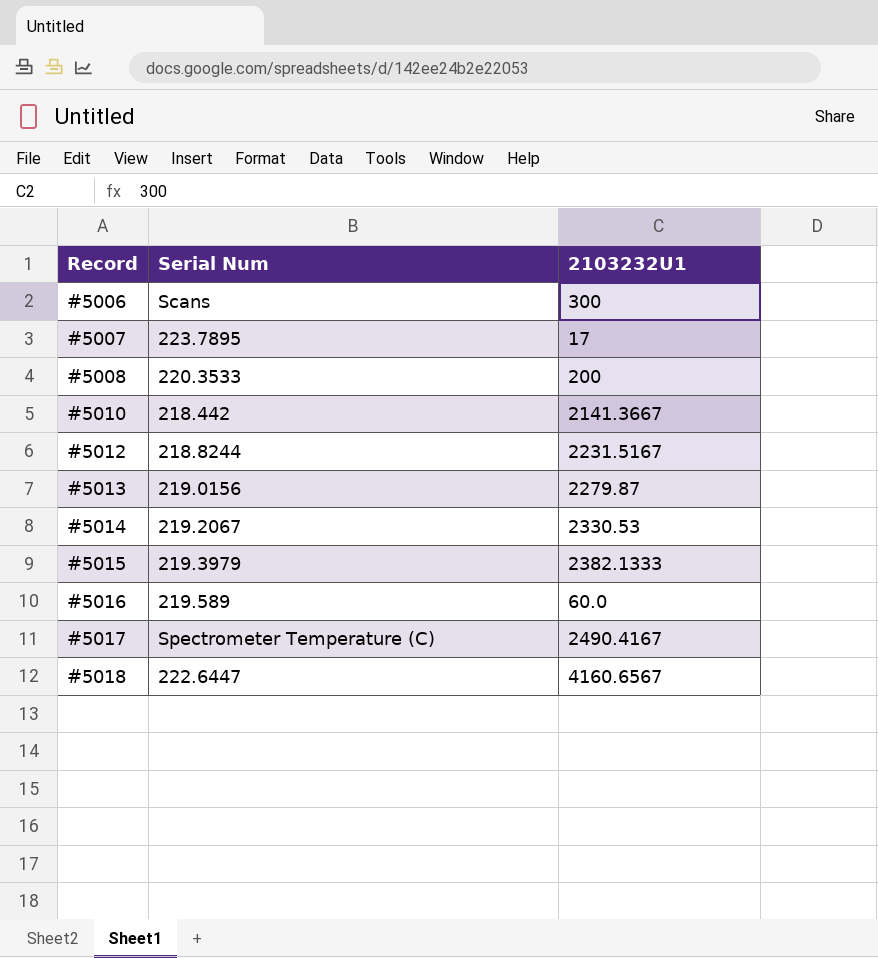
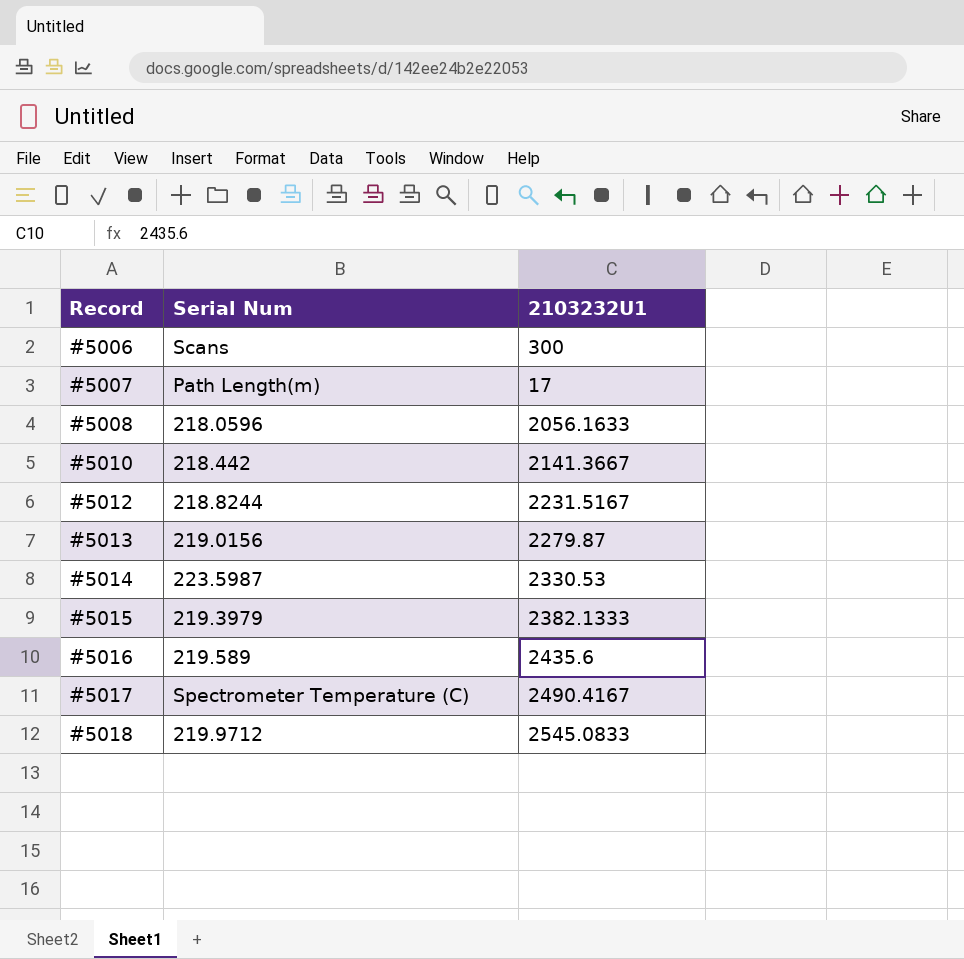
#5007 | Serial Num: 223.7895 -> Path Length(m)
#5008 | Serial Num: 220.3533 -> 218.0596
#5008 | 2103232U1: 200 -> 2056.1633
#5014 | Serial Num: 219.2067 -> 223.5987
#5016 | 2103232U1: 60.0 -> 2435.6
#5018 | Serial Num: 222.6447 -> 219.9712
#5018 | 2103232U1: 4160.6567 -> 2545.0833

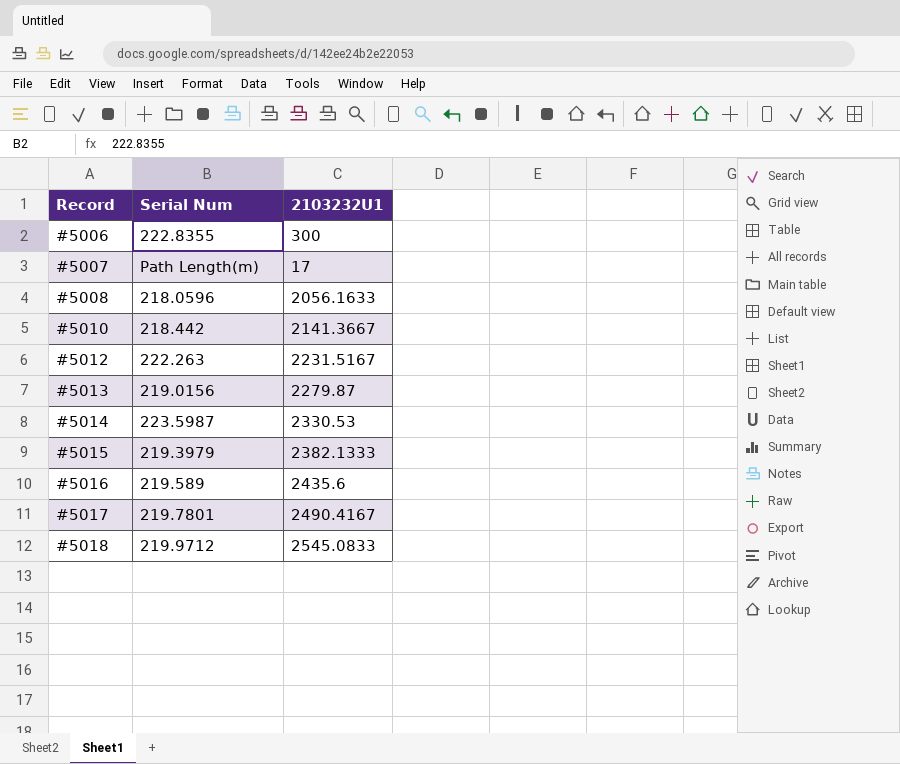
#5006 | Serial Num: Scans -> 222.8355
#5012 | Serial Num: 218.8244 -> 222.263
#5017 | Serial Num: Spectrometer Temperature (C) -> 219.7801

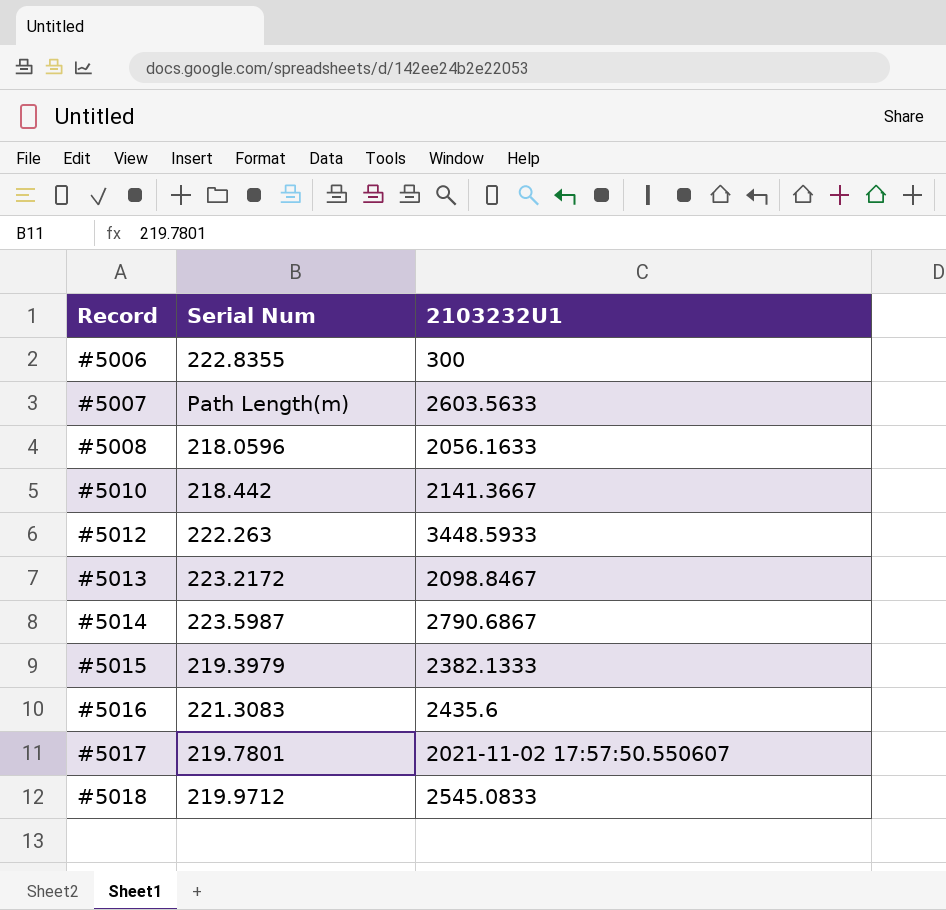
#5007 | 2103232U1: 17 -> 2603.5633
#5012 | 2103232U1: 2231.5167 -> 3448.5933
#5013 | Serial Num: 219.0156 -> 223.2172
#5013 | 2103232U1: 2279.87 -> 2098.8467
#5014 | 2103232U1: 2330.53 -> 2790.6867
#5016 | Serial Num: 219.589 -> 221.3083
#5017 | 2103232U1: 2490.4167 -> 2021-11-02 17:57:50.550607

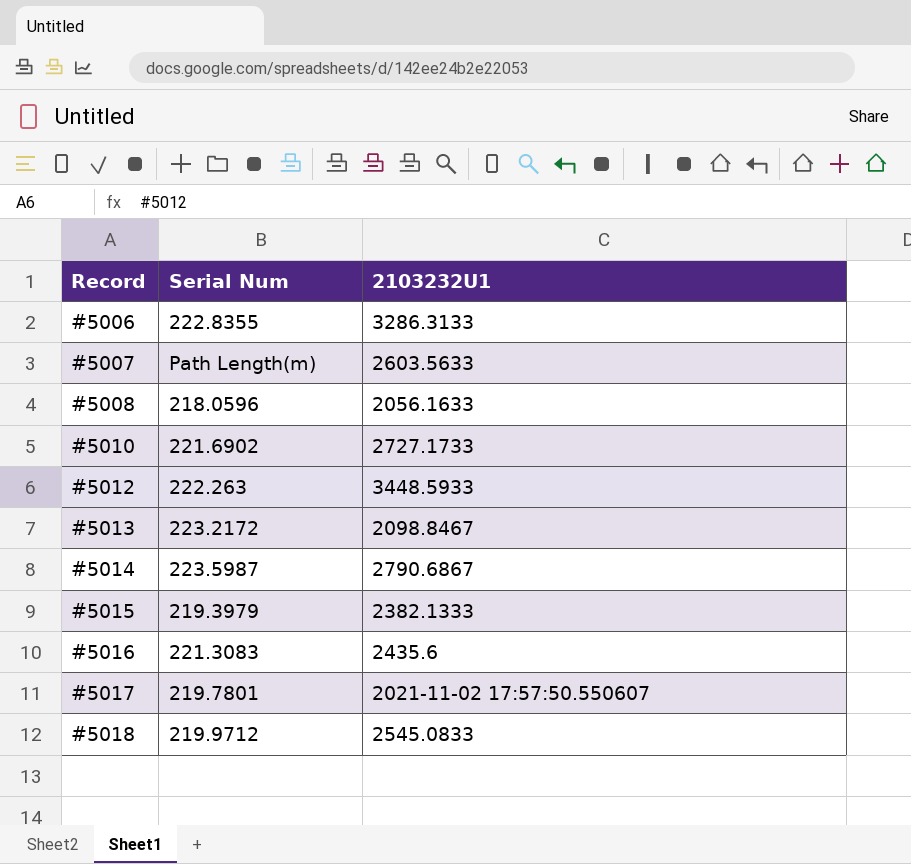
#5006 | 2103232U1: 300 -> 3286.3133
#5010 | Serial Num: 218.442 -> 221.6902
#5010 | 2103232U1: 2141.3667 -> 2727.1733

